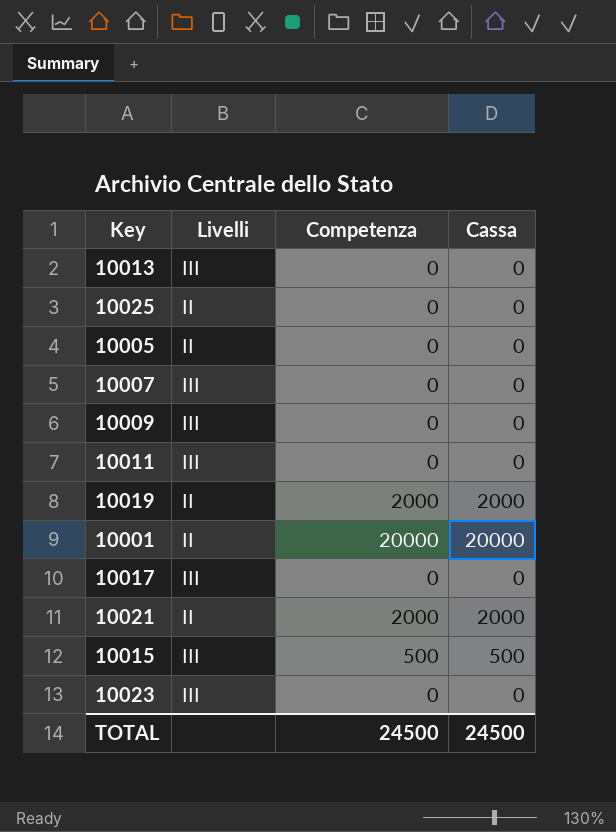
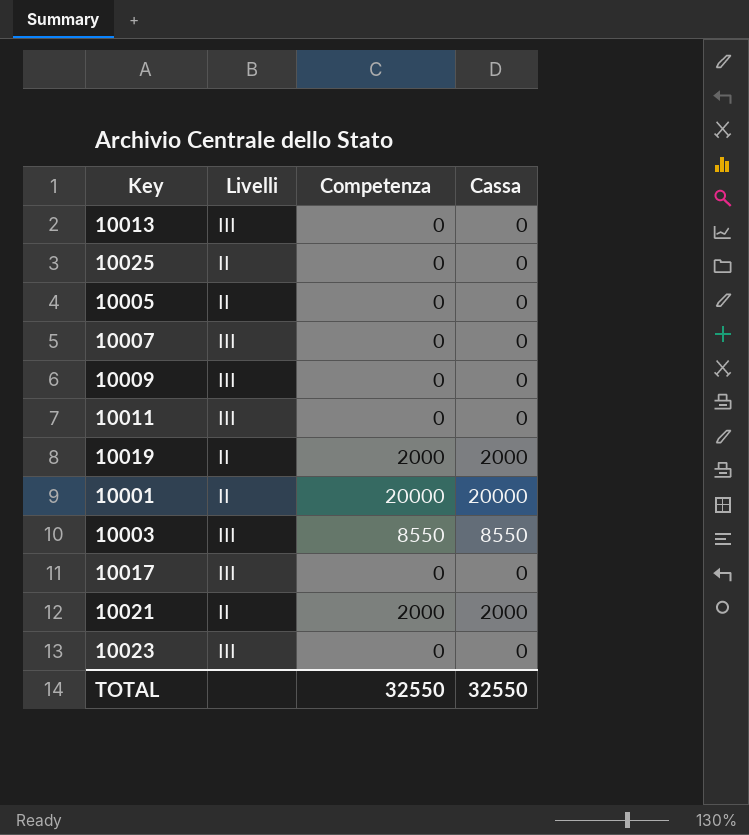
row 10015: III | 500 | 500 -> none
row 10003: none -> III | 8550 | 8550
TOTAL | Competenza: 24500 -> 32550
TOTAL | Cassa: 24500 -> 32550

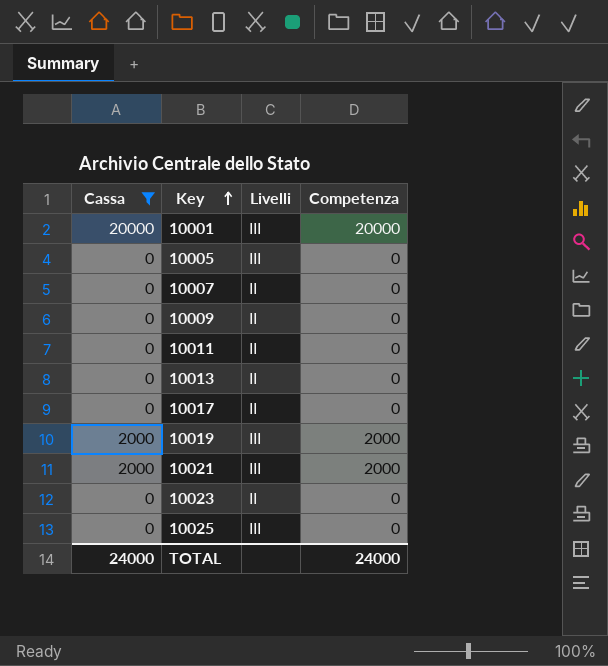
filter: none -> Cassa != 8550
row order: none -> Key ascending
column Cassa | position: 4 -> 1
10001 | Livelli: II -> III
10005 | Livelli: II -> III
10007 | Livelli: III -> II
10009 | Livelli: III -> II
10011 | Livelli: III -> II
10013 | Livelli: III -> II
10017 | Livelli: III -> II
10019 | Livelli: II -> III
10021 | Livelli: II -> III
10023 | Livelli: III -> II
10025 | Livelli: II -> III
TOTAL | Cassa: 32550 -> 24000
TOTAL | Competenza: 32550 -> 24000

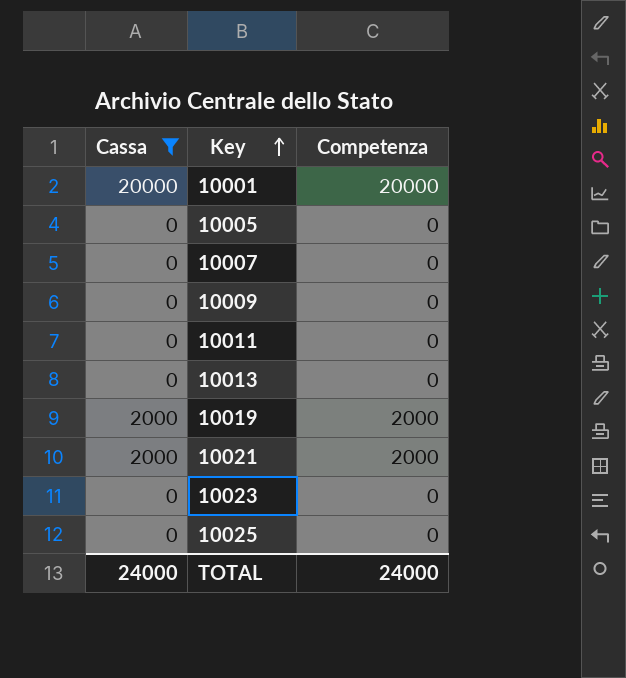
column Livelli | position: 3 -> none
row 10017: 0 | II | 0 -> none

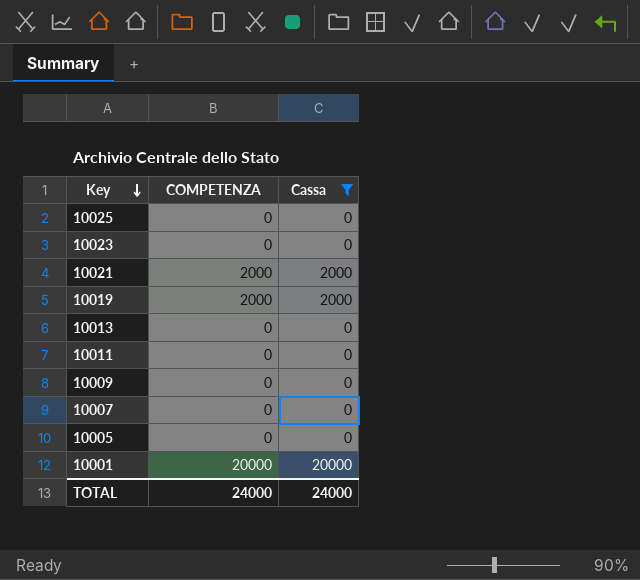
row order: Key ascending -> Key descending
column name: Competenza -> COMPETENZA
column Cassa | position: 1 -> 3

